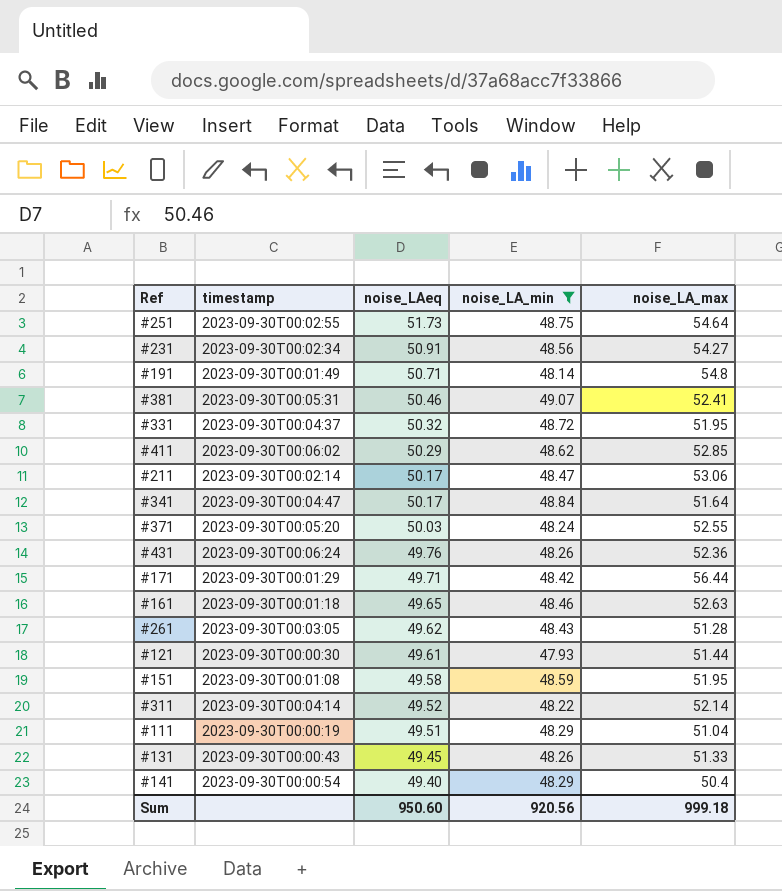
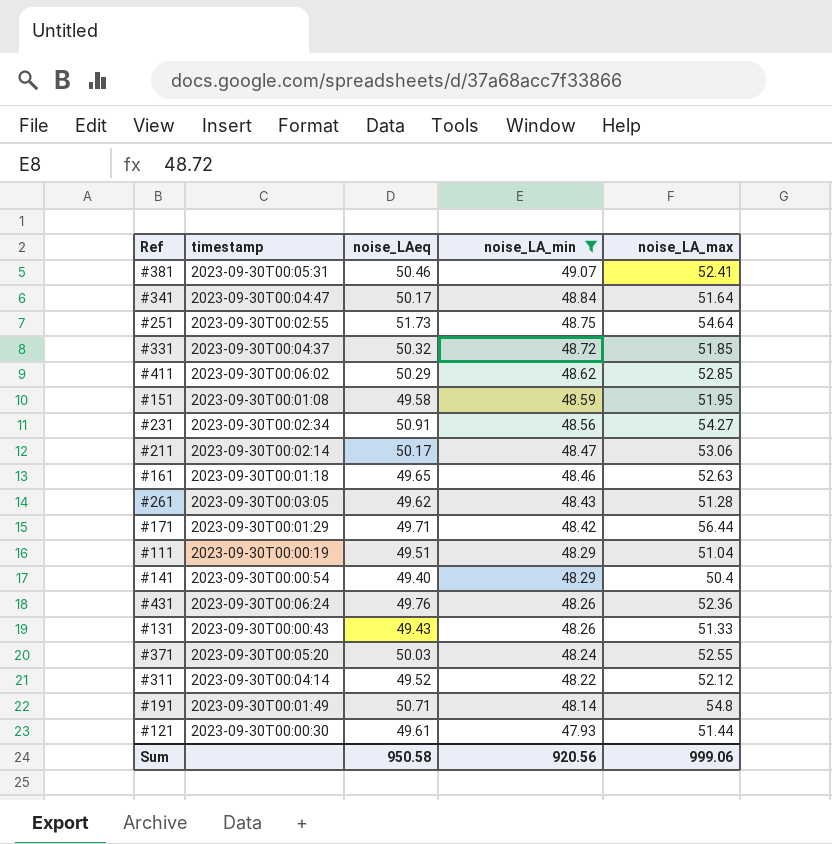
row order: noise_LAeq descending -> noise_LA_min descending
#331 | noise_LA_max: 51.95 -> 51.85
#131 | noise_LAeq: 49.45 -> 49.43
#311 | noise_LA_max: 52.14 -> 52.12
Sum | noise_LAeq: 950.60 -> 950.58
Sum | noise_LA_max: 999.18 -> 999.06

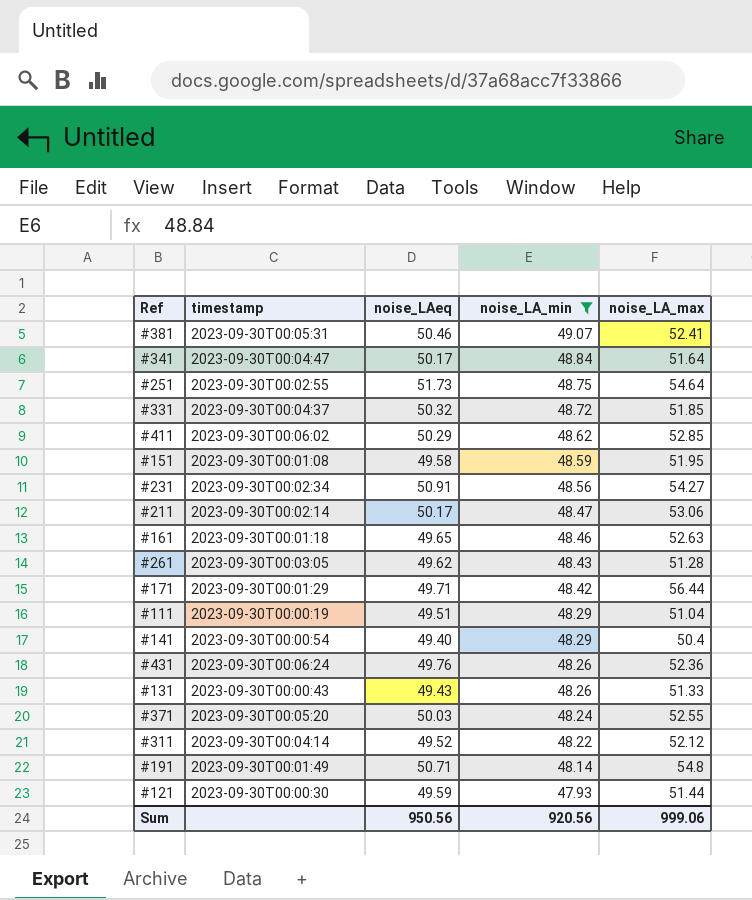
#121 | noise_LAeq: 49.61 -> 49.59
Sum | noise_LAeq: 950.58 -> 950.56

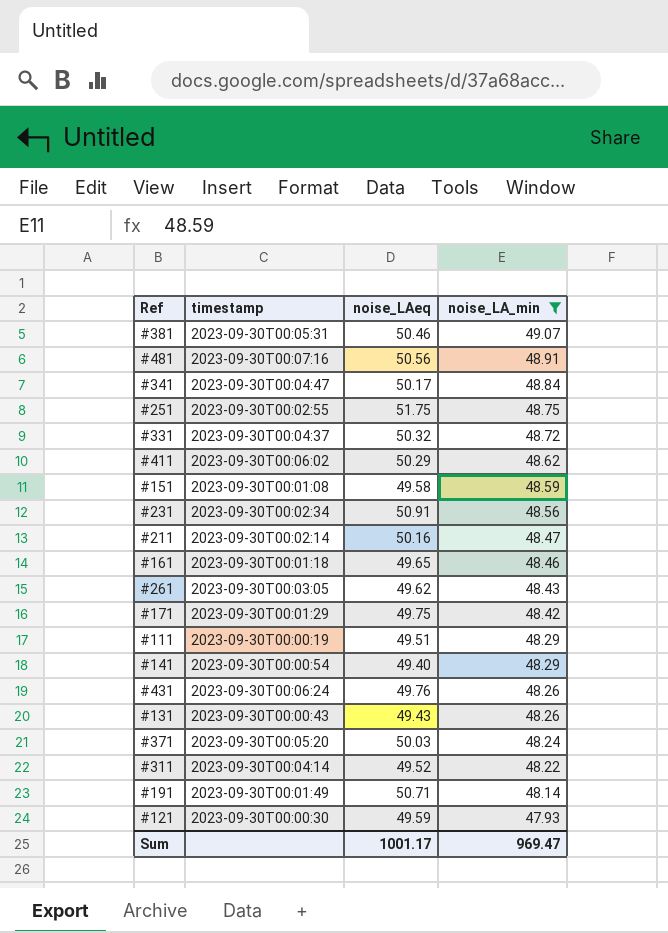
column noise_LA_max | position: 5 -> none
row #481: none -> 2023-09-30T00:07:16 | 50.56 | 48.91
#251 | noise_LAeq: 51.73 -> 51.75
#211 | noise_LAeq: 50.17 -> 50.16
#171 | noise_LAeq: 49.71 -> 49.75
Sum | noise_LAeq: 950.56 -> 1001.17
Sum | noise_LA_min: 920.56 -> 969.47

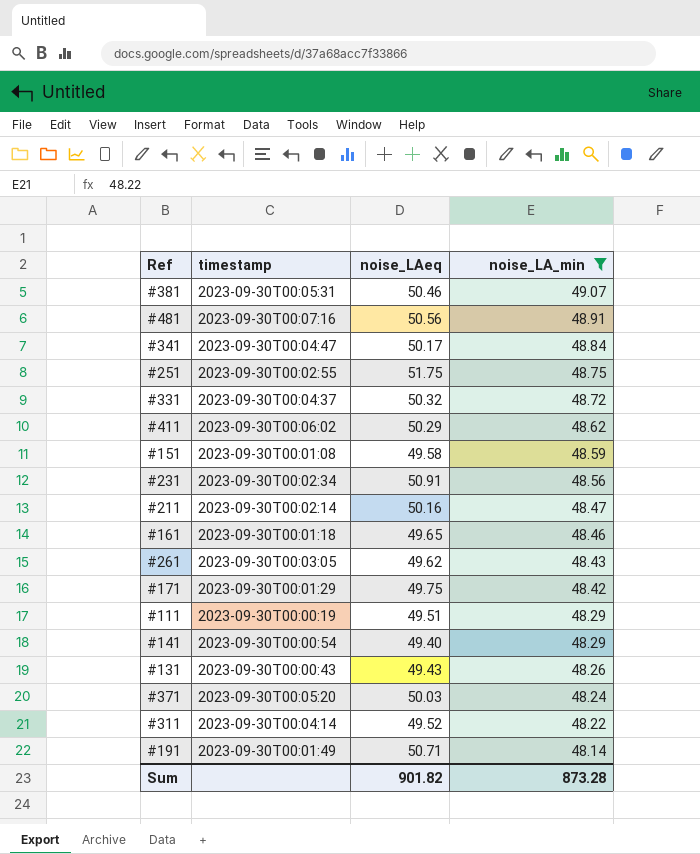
row #431: 2023-09-30T00:06:24 | 49.76 | 48.26 -> none
row #121: 2023-09-30T00:00:30 | 49.59 | 47.93 -> none
Sum | noise_LAeq: 1001.17 -> 901.82
Sum | noise_LA_min: 969.47 -> 873.28

